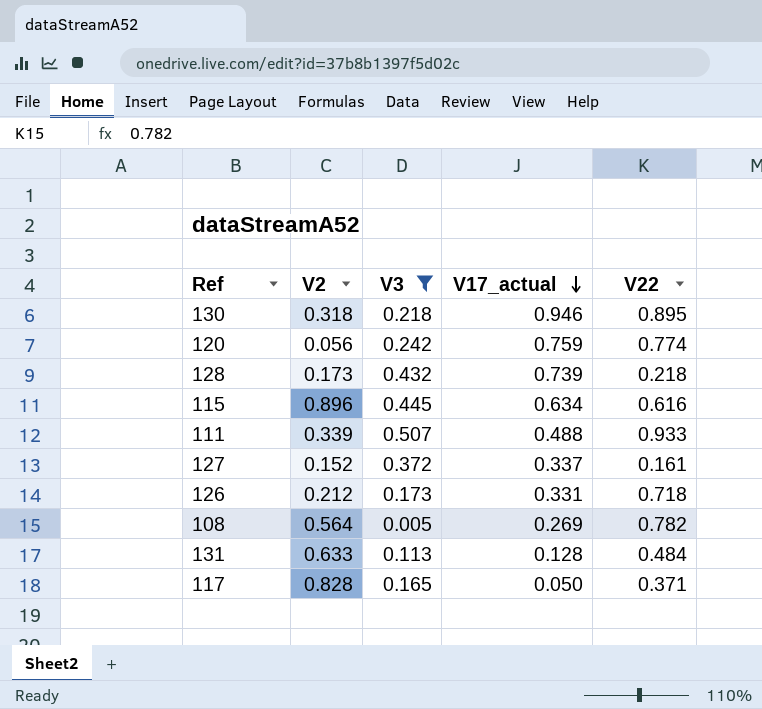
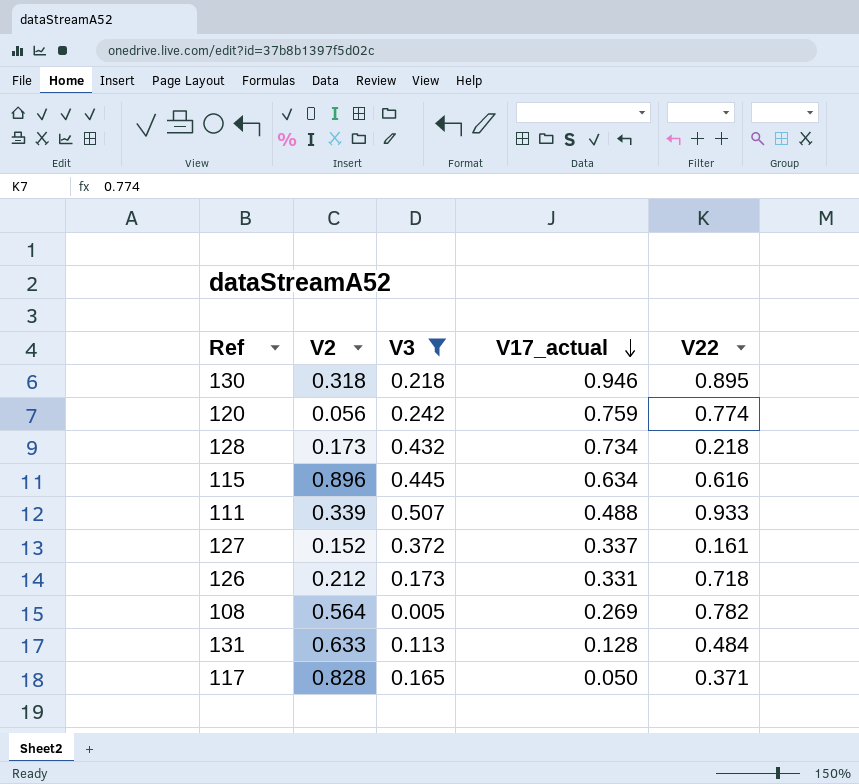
128 | V17_actual: 0.739 -> 0.734

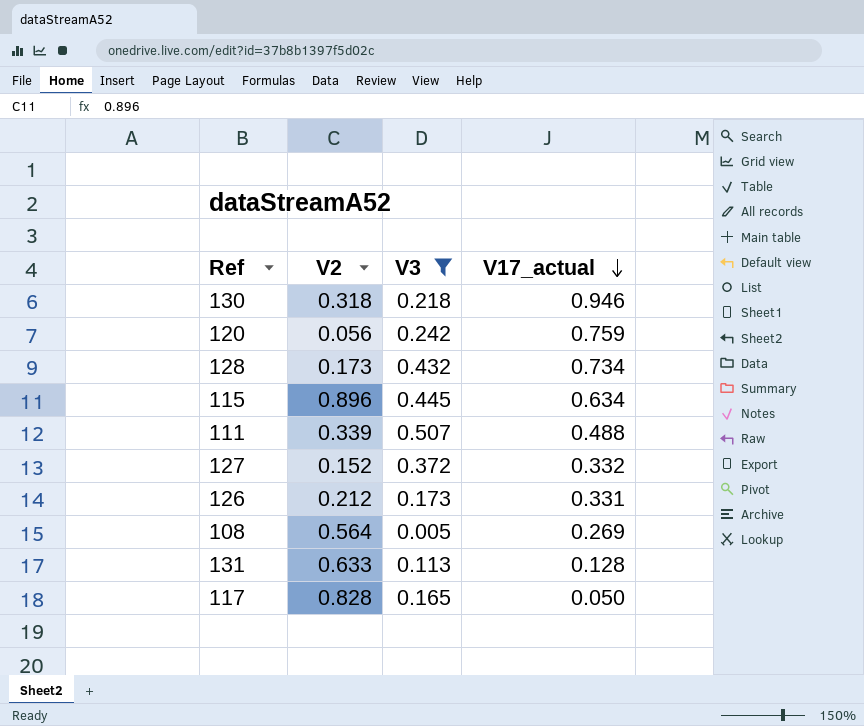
column V22 | position: 5 -> none
127 | V17_actual: 0.337 -> 0.332

